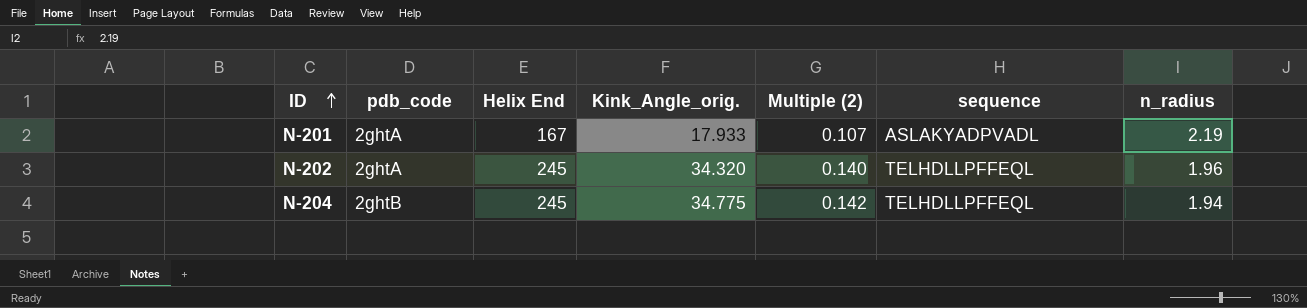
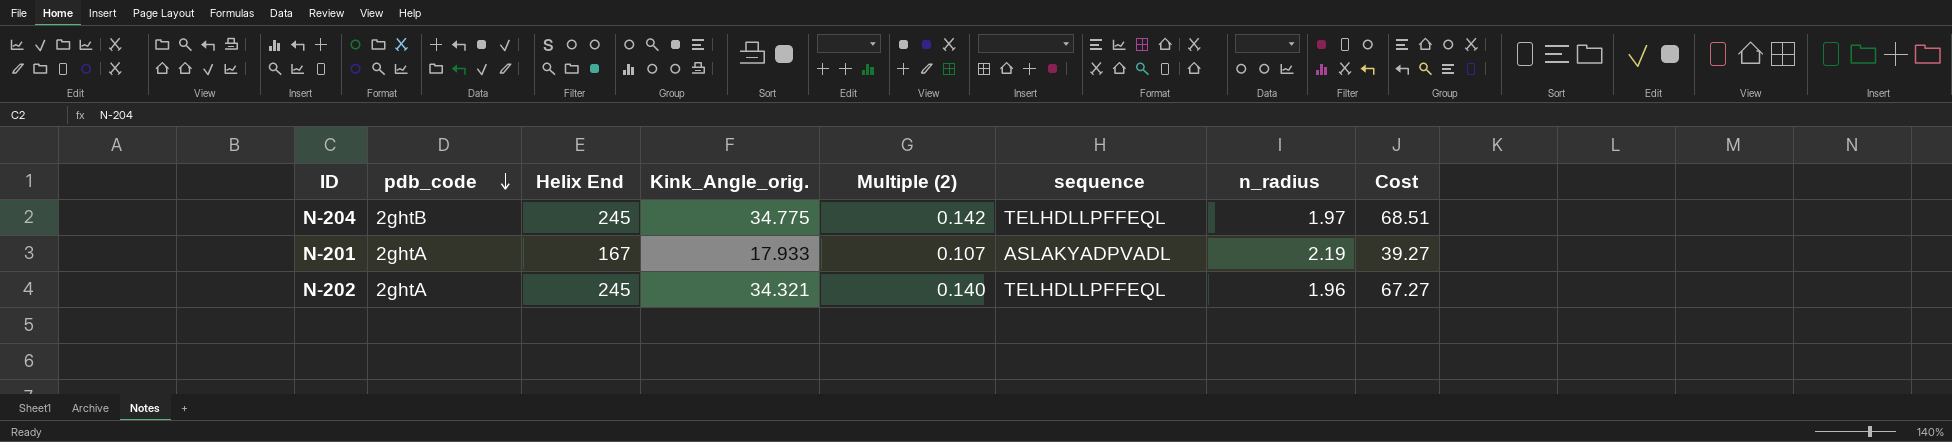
row order: ID ascending -> pdb_code descending
column Cost | formula: none -> [Kink_Angle_orig.] * [n_radius]
N-204 | n_radius: 1.94 -> 1.97
N-202 | Kink_Angle_orig.: 34.320 -> 34.321

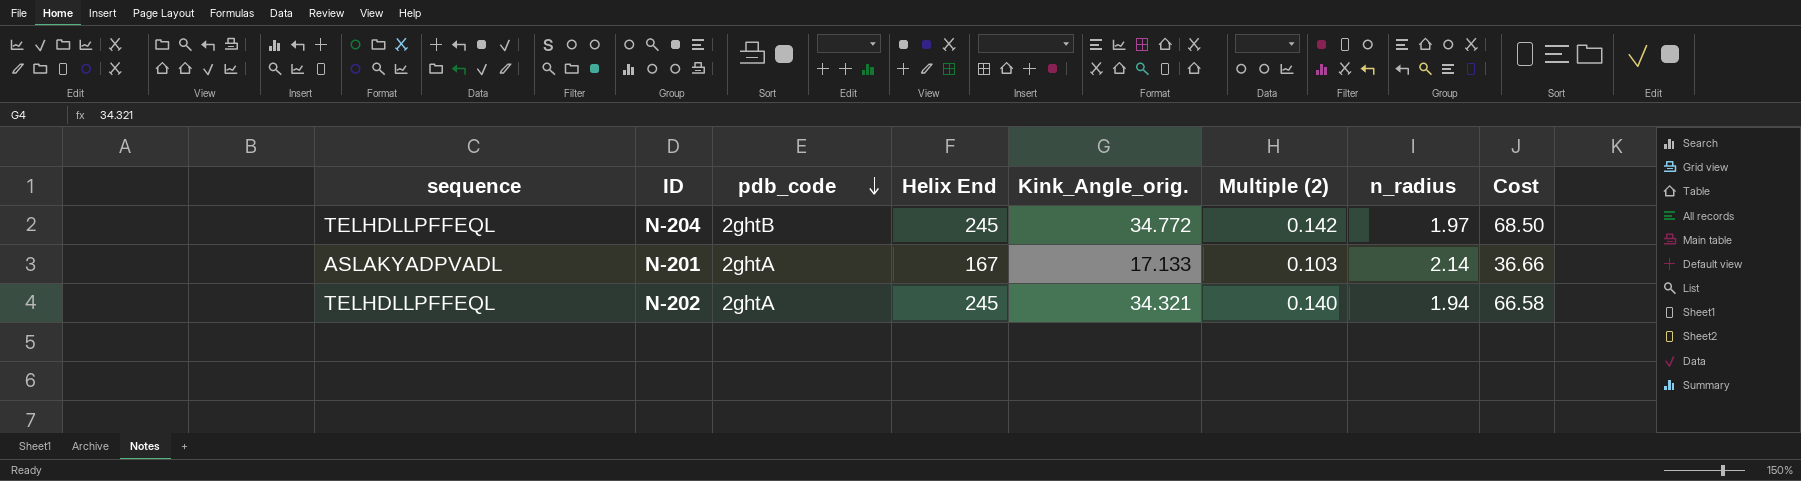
column sequence | position: 6 -> 1
N-204 | Kink_Angle_orig.: 34.775 -> 34.772
N-204 | Cost: 68.51 -> 68.50
N-201 | Kink_Angle_orig.: 17.933 -> 17.133
N-201 | Multiple (2): 0.107 -> 0.103
N-201 | n_radius: 2.19 -> 2.14
N-201 | Cost: 39.27 -> 36.66
N-202 | n_radius: 1.96 -> 1.94
N-202 | Cost: 67.27 -> 66.58

